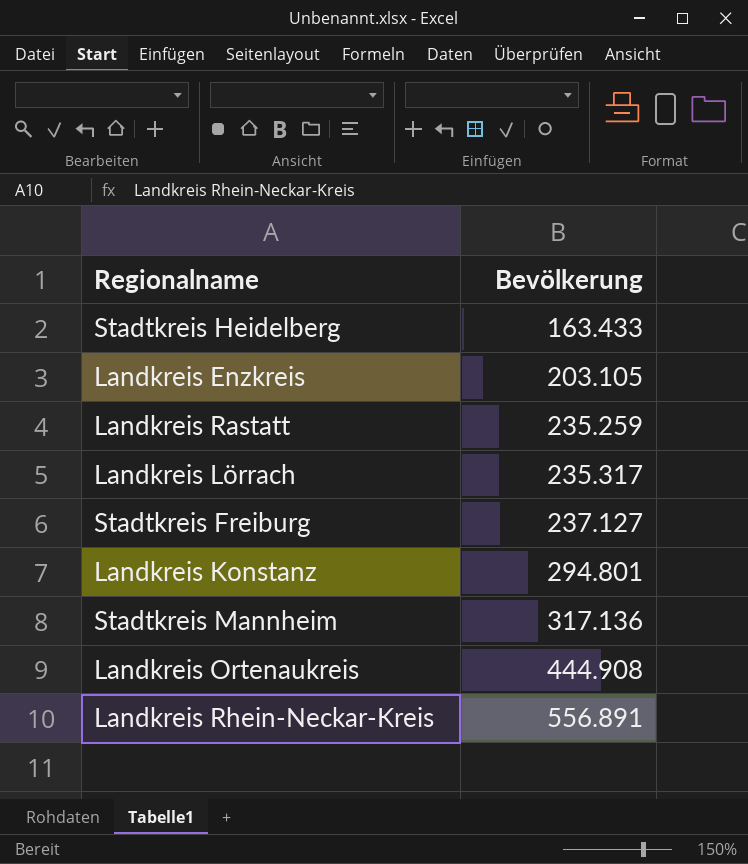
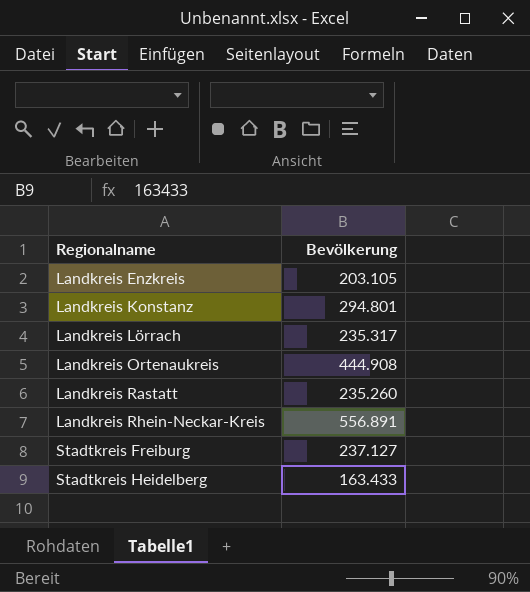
row order: Bevölkerung ascending -> Regionalname ascending
row Stadtkreis Mannheim: 317.136 -> none
Landkreis Rastatt | Bevölkerung: 235.259 -> 235.260

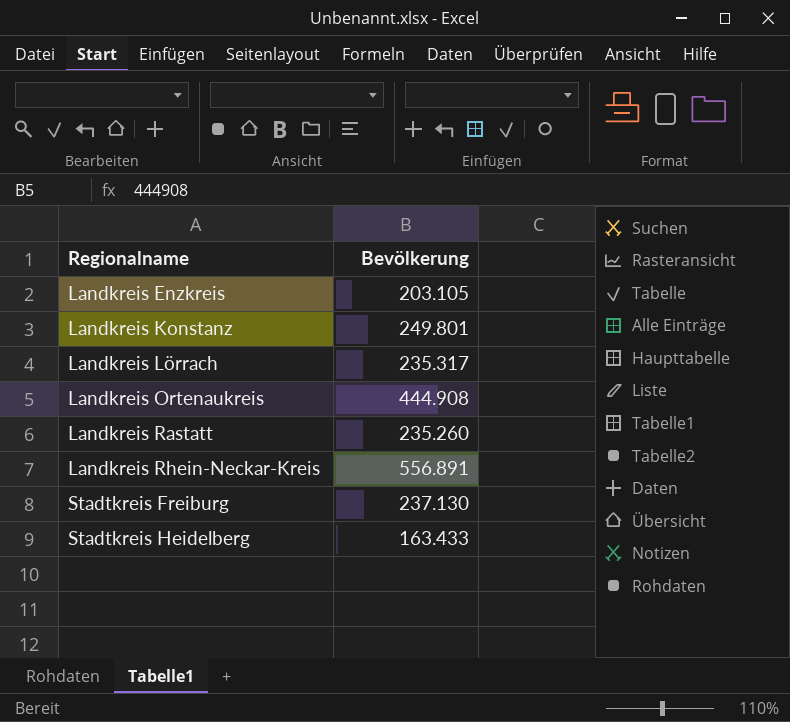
Landkreis Konstanz | Bevölkerung: 294.801 -> 249.801
Stadtkreis Freiburg | Bevölkerung: 237.127 -> 237.130

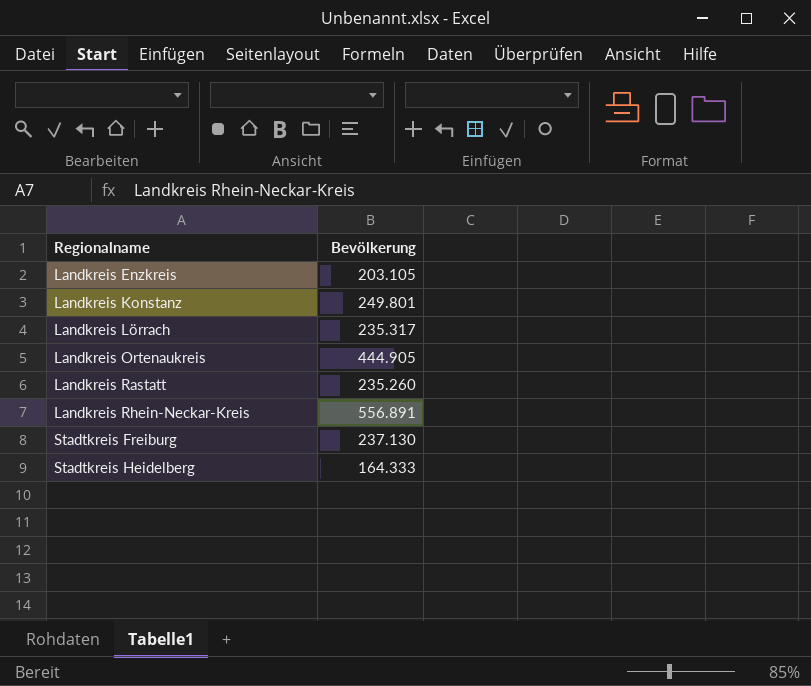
Landkreis Ortenaukreis | Bevölkerung: 444.908 -> 444.905
Stadtkreis Heidelberg | Bevölkerung: 163.433 -> 164.333

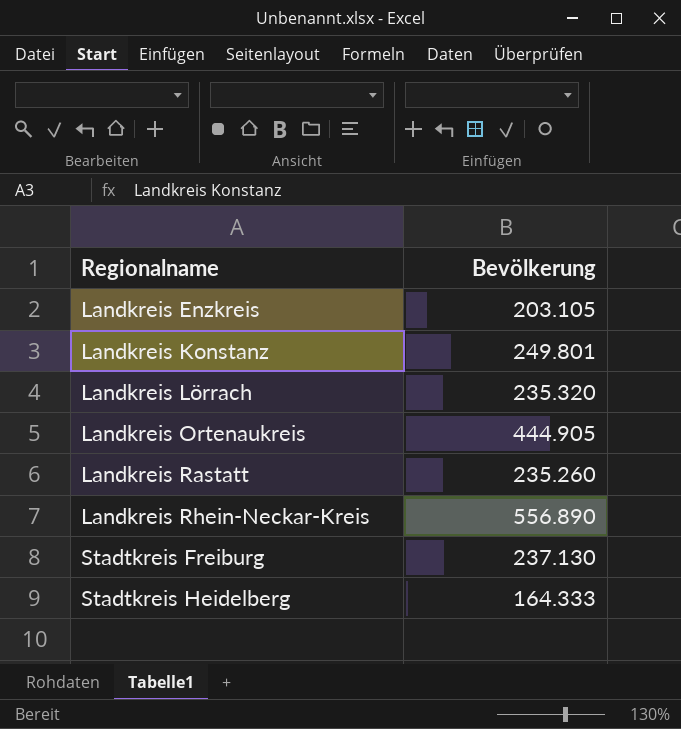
Landkreis Lörrach | Bevölkerung: 235.317 -> 235.320
Landkreis Rhein-Neckar-Kreis | Bevölkerung: 556.891 -> 556.890

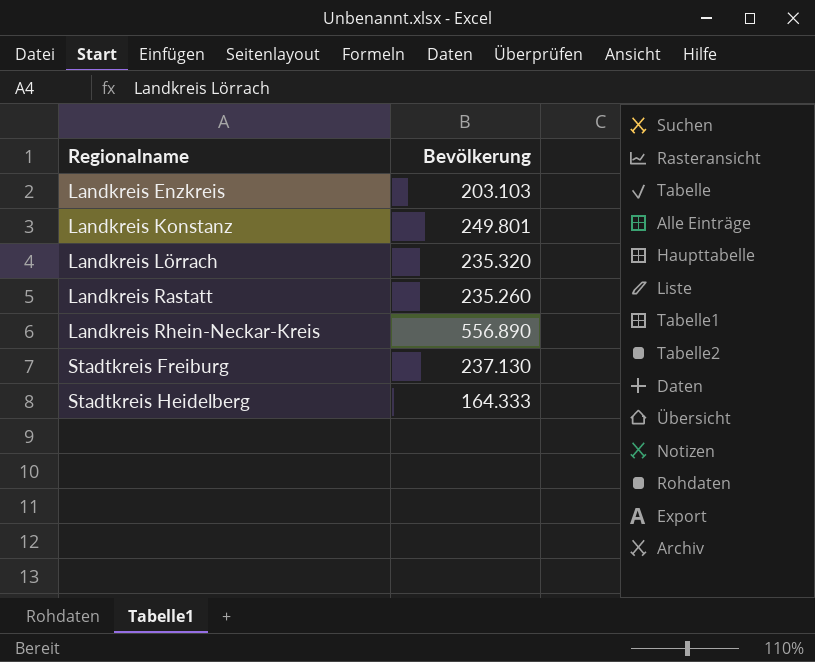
row Landkreis Ortenaukreis: 444.905 -> none
Landkreis Enzkreis | Bevölkerung: 203.105 -> 203.103

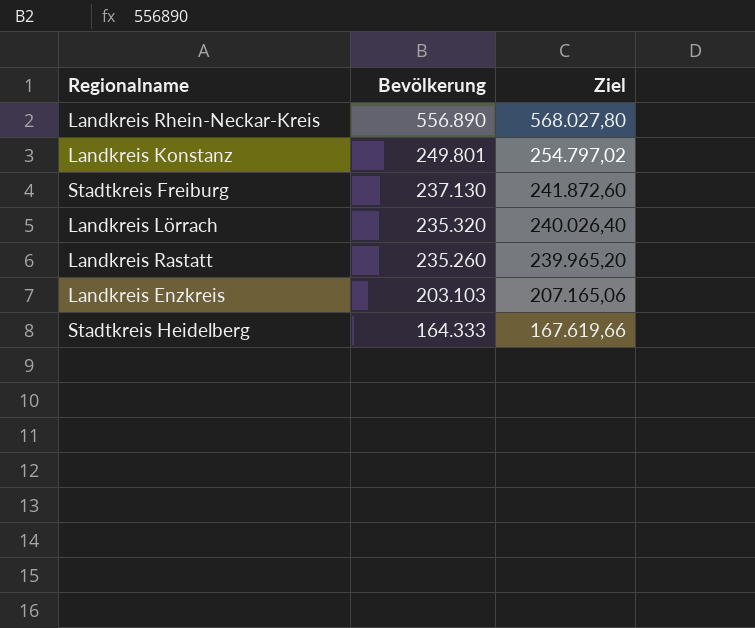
row order: Regionalname ascending -> Bevölkerung descending
column Ziel | formula: none -> [Bevölkerung] * 1,02

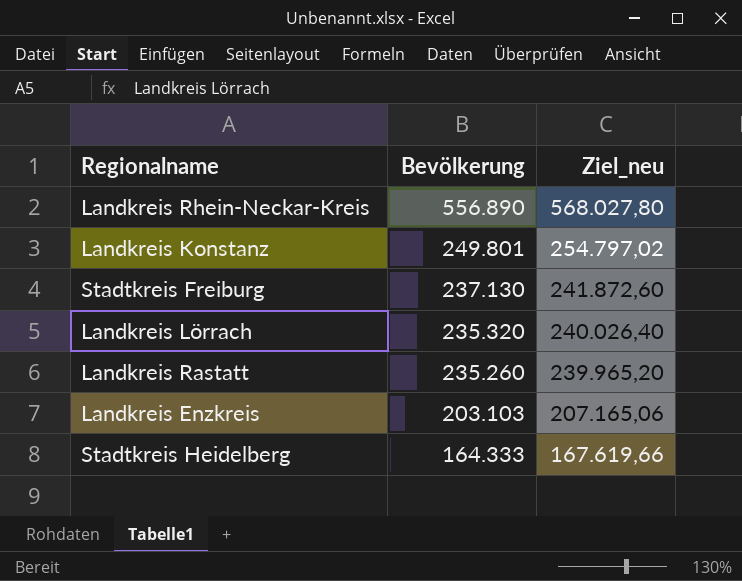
column name: Ziel -> Ziel_neu

